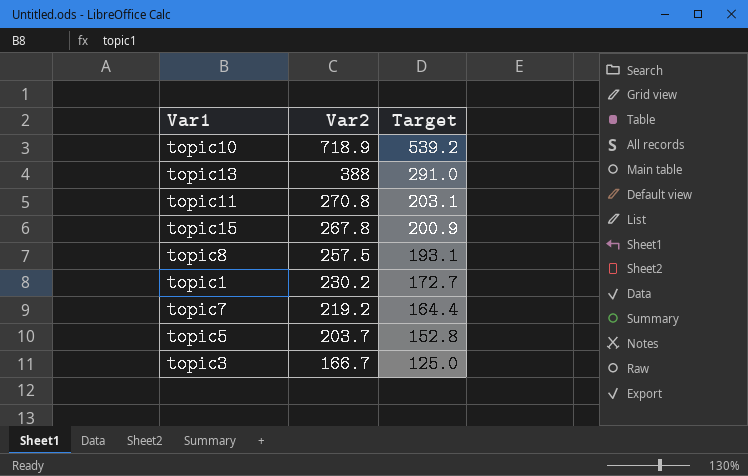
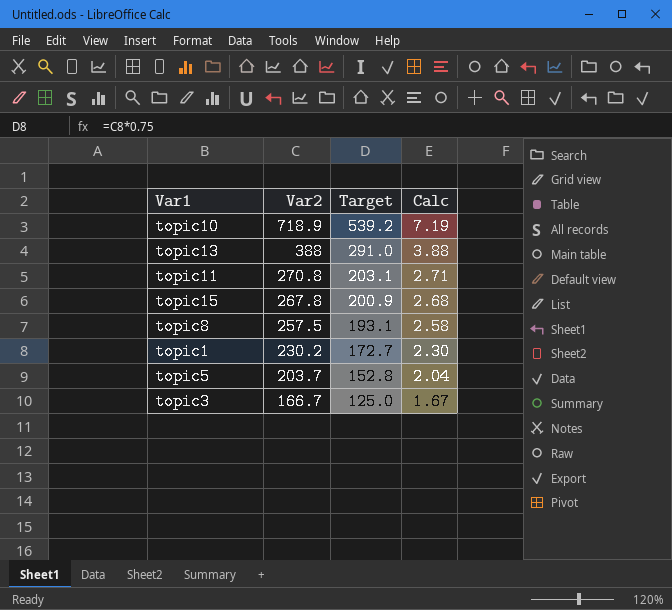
column Calc | formula: none -> [Var2] * 0.01
row topic7: 219.2 | 164.4 -> none

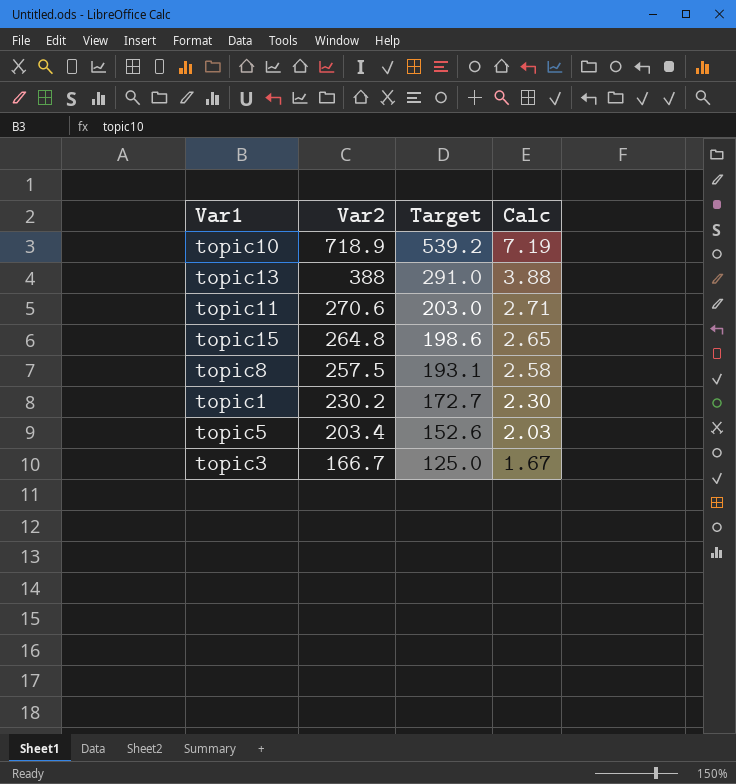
topic11 | Var2: 270.8 -> 270.6
topic11 | Target: 203.1 -> 203.0
topic15 | Var2: 267.8 -> 264.8
topic15 | Target: 200.9 -> 198.6
topic15 | Calc: 2.68 -> 2.65
topic5 | Var2: 203.7 -> 203.4
topic5 | Target: 152.8 -> 152.6
topic5 | Calc: 2.04 -> 2.03

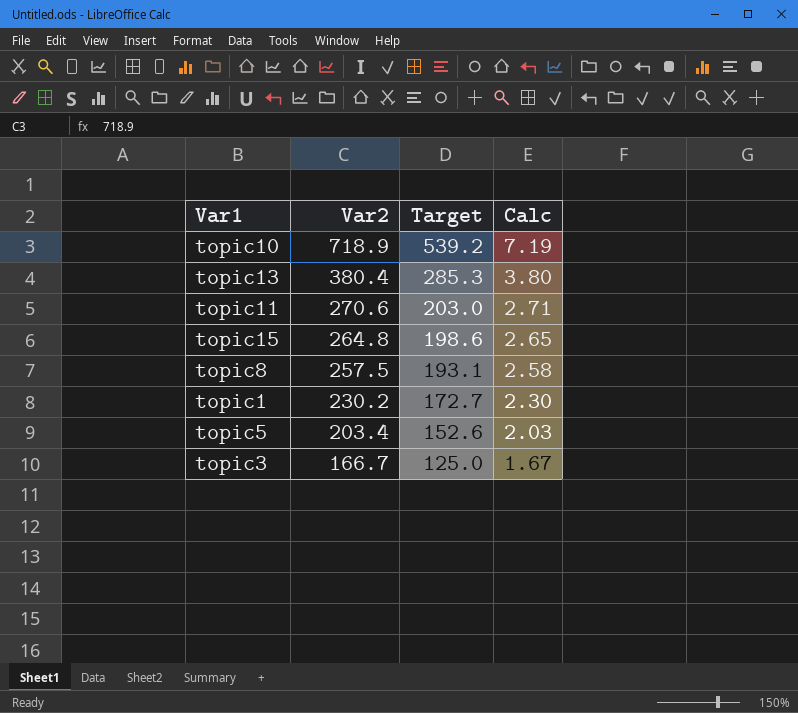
topic13 | Var2: 388 -> 380.4
topic13 | Target: 291.0 -> 285.3
topic13 | Calc: 3.88 -> 3.80

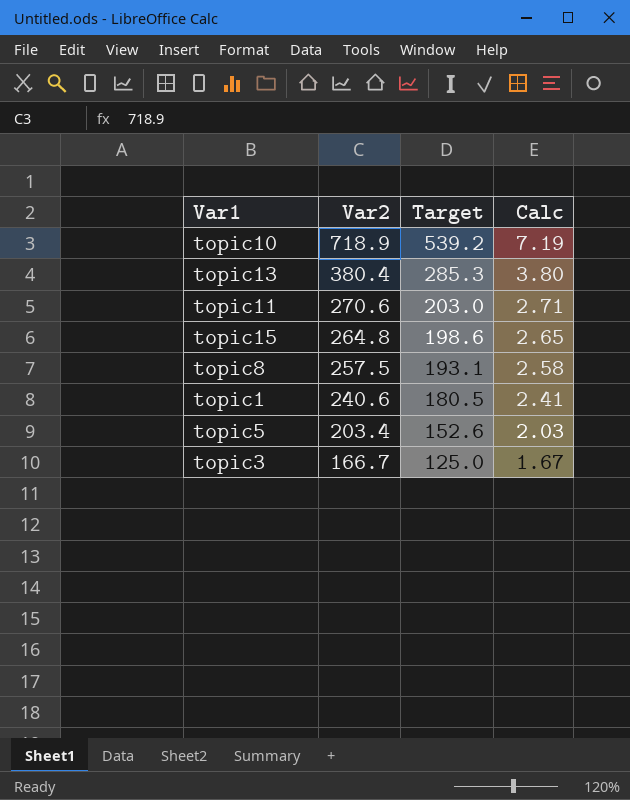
topic1 | Var2: 230.2 -> 240.6
topic1 | Target: 172.7 -> 180.5
topic1 | Calc: 2.30 -> 2.41

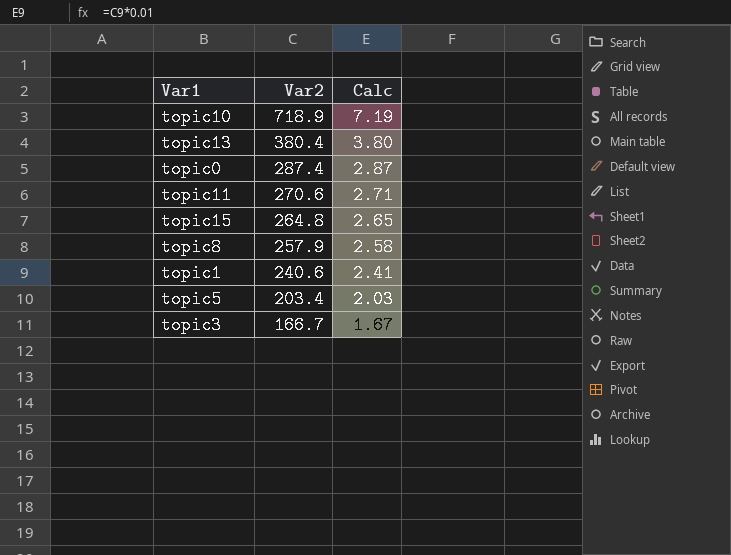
column Target | formula: [Var2] * 0.75 -> none
row topic0: none -> 287.4 | 2.87
topic8 | Var2: 257.5 -> 257.9

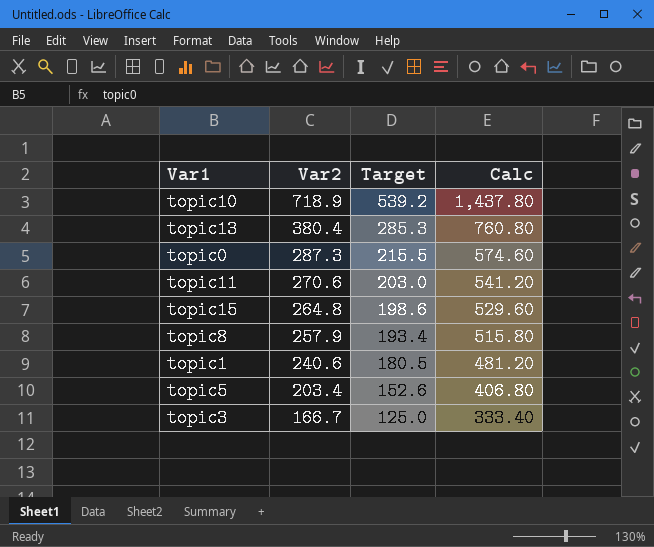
column Target | formula: none -> [Var2] * 0.75
column Calc | formula: [Var2] * 0.01 -> [Var2] * 2
topic0 | Var2: 287.4 -> 287.3

